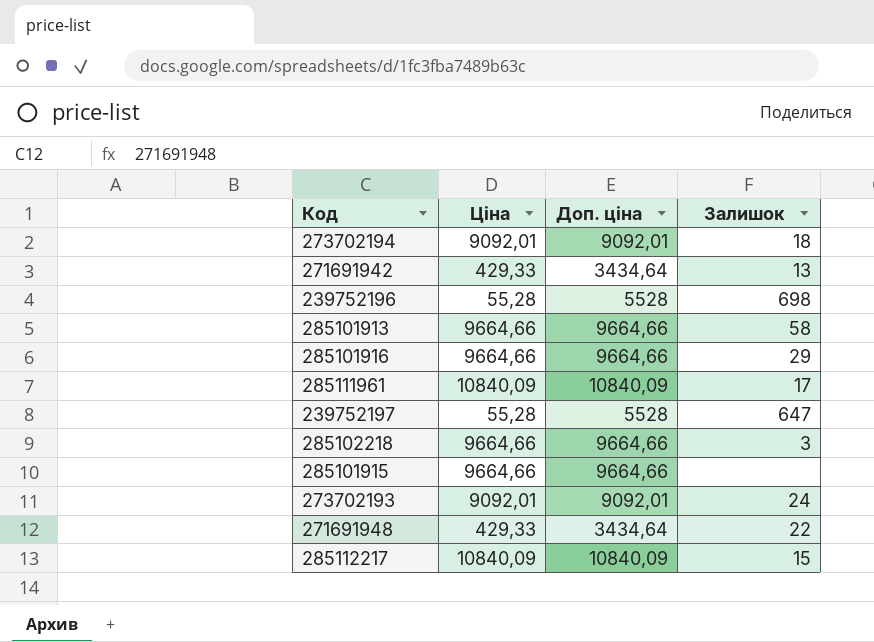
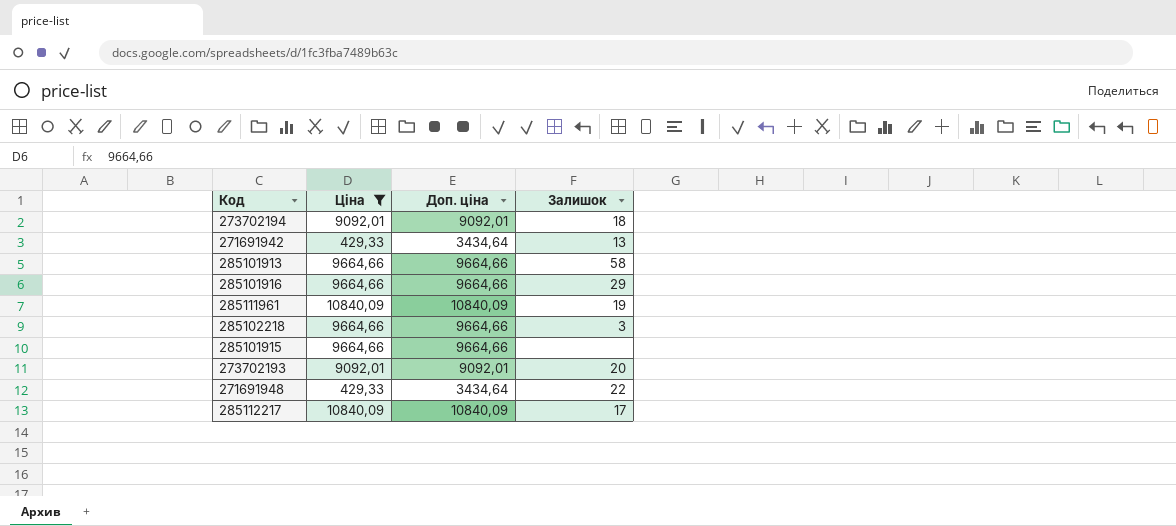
filter: none -> Ціна != 55,28
285111961 | Залишок: 17 -> 19
273702193 | Залишок: 24 -> 20
285112217 | Залишок: 15 -> 17

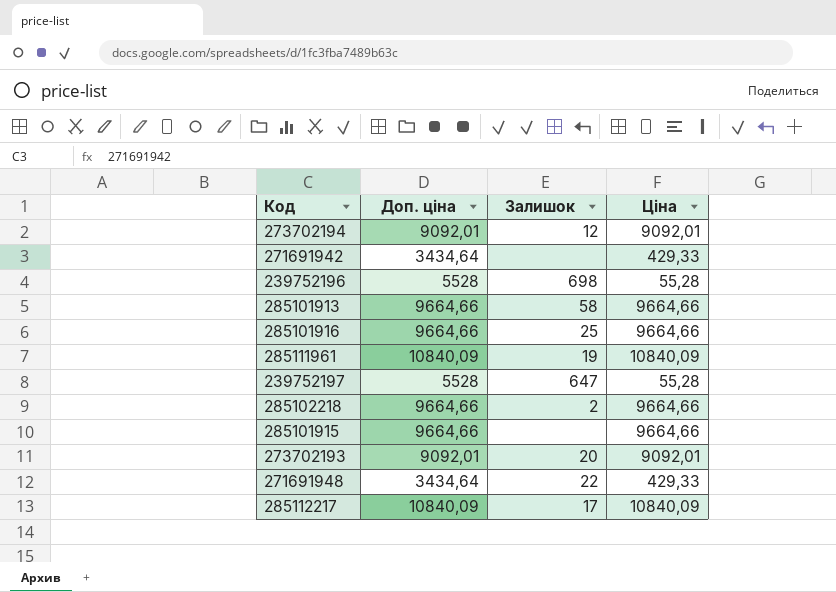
filter: Ціна != 55,28 -> none
column Ціна | position: 2 -> 4
273702194 | Залишок: 18 -> 12
271691942 | Залишок: 13 -> none
285101916 | Залишок: 29 -> 25
285102218 | Залишок: 3 -> 2

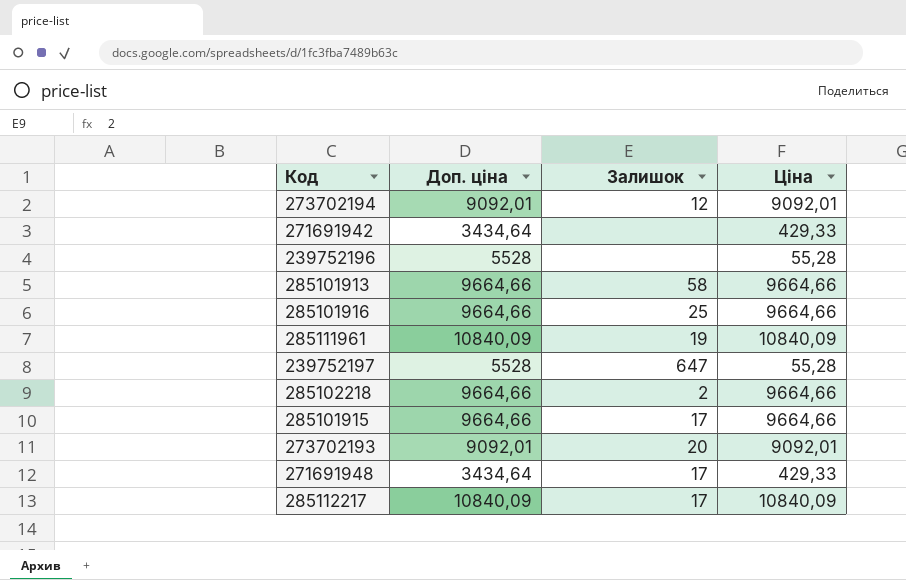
239752196 | Залишок: 698 -> none
285101915 | Залишок: none -> 17
271691948 | Залишок: 22 -> 17

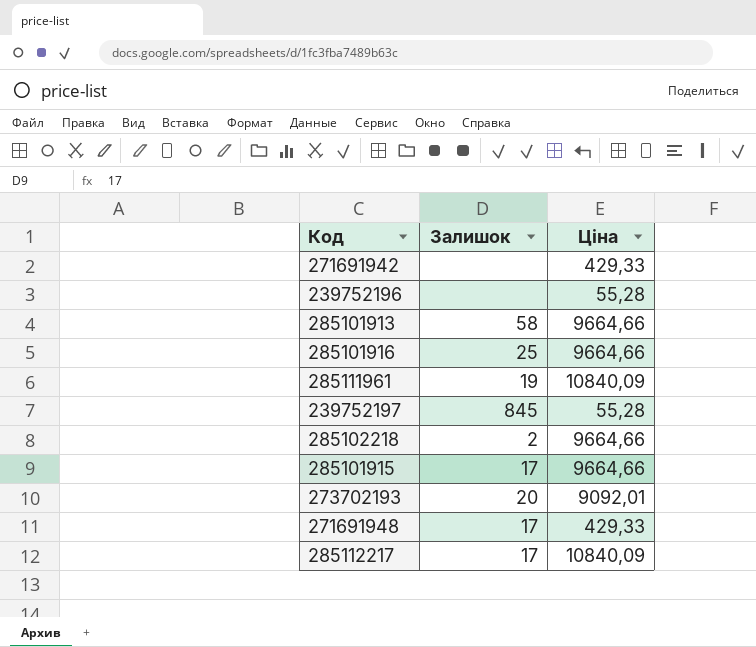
column Доп. ціна | position: 2 -> none
row 273702194: 9092,01 | 12 | 9092,01 -> none
239752197 | Залишок: 647 -> 845

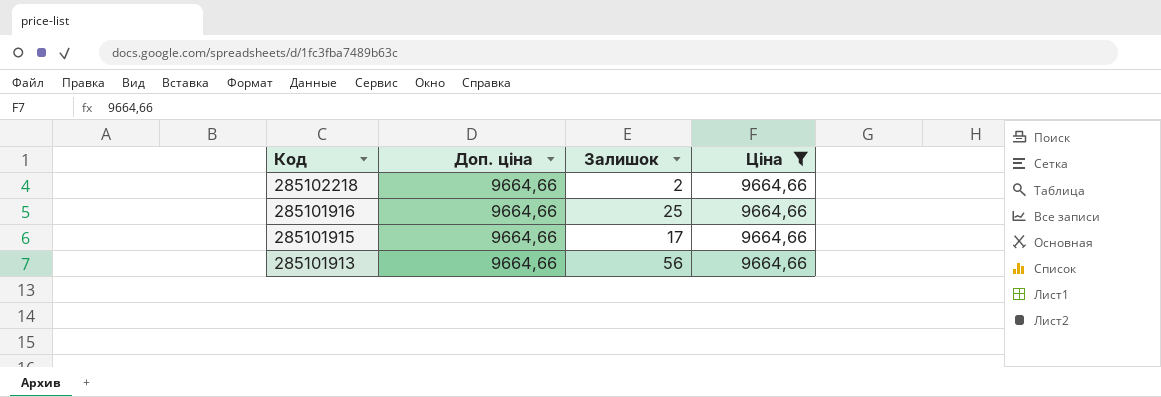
filter: none -> Ціна = 9664,66
row order: none -> Код descending
column Доп. ціна | position: none -> 2
285101913 | Залишок: 58 -> 56

